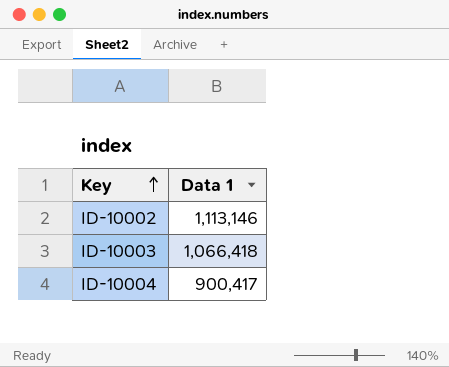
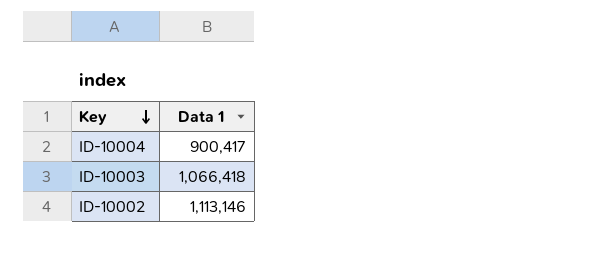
row order: Key ascending -> Key descending

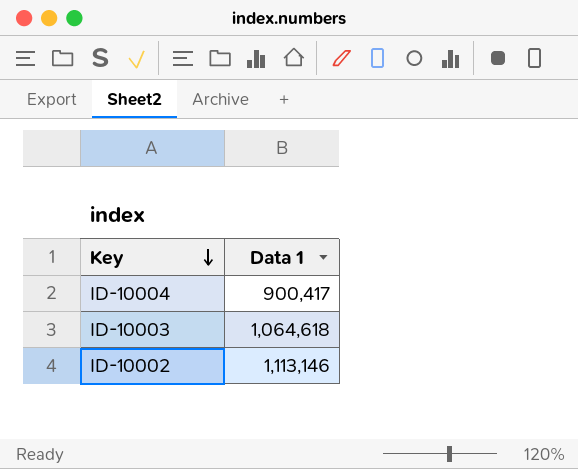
ID-10003 | Data 1: 1,066,418 -> 1,064,618

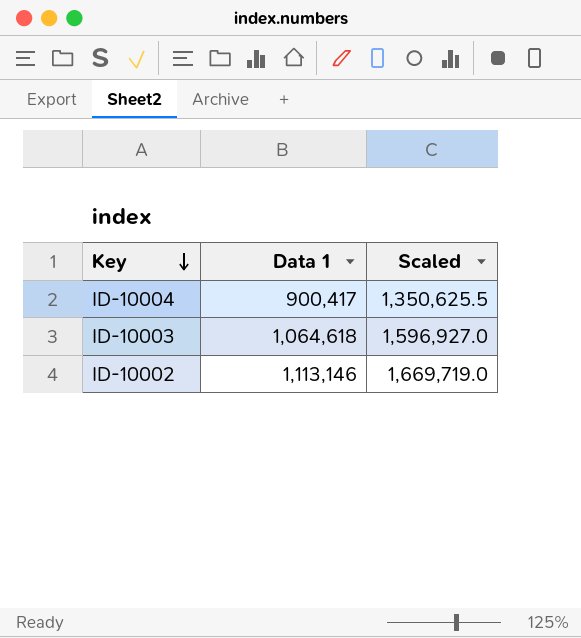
column Scaled | formula: none -> [Data 1] * 1.5

